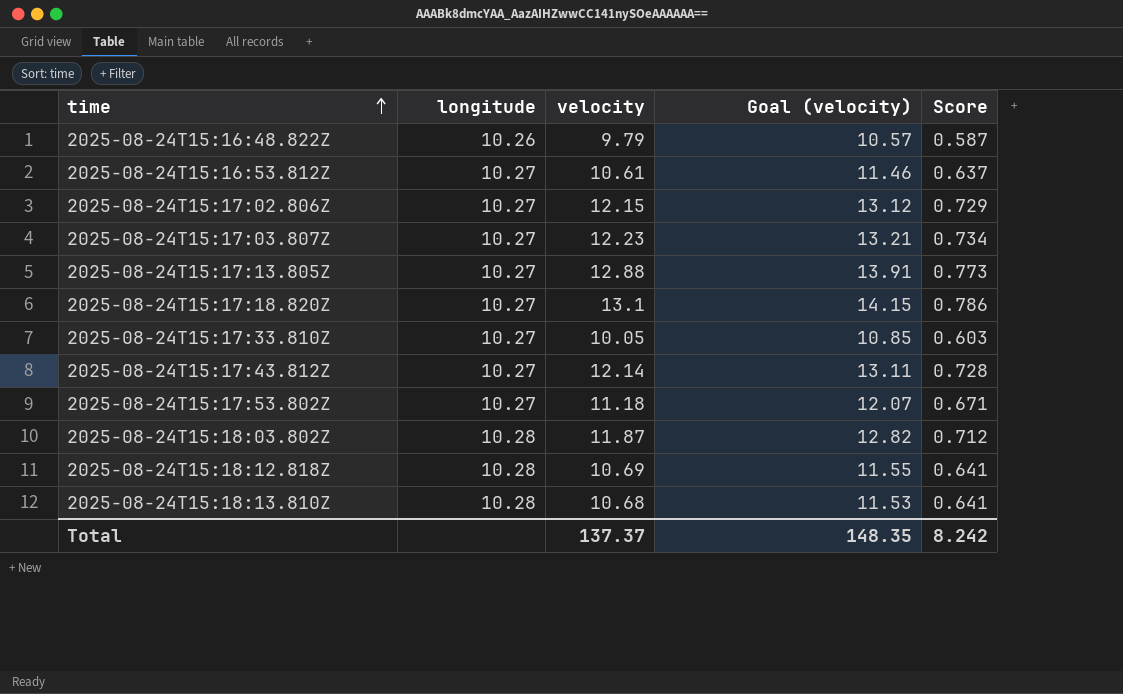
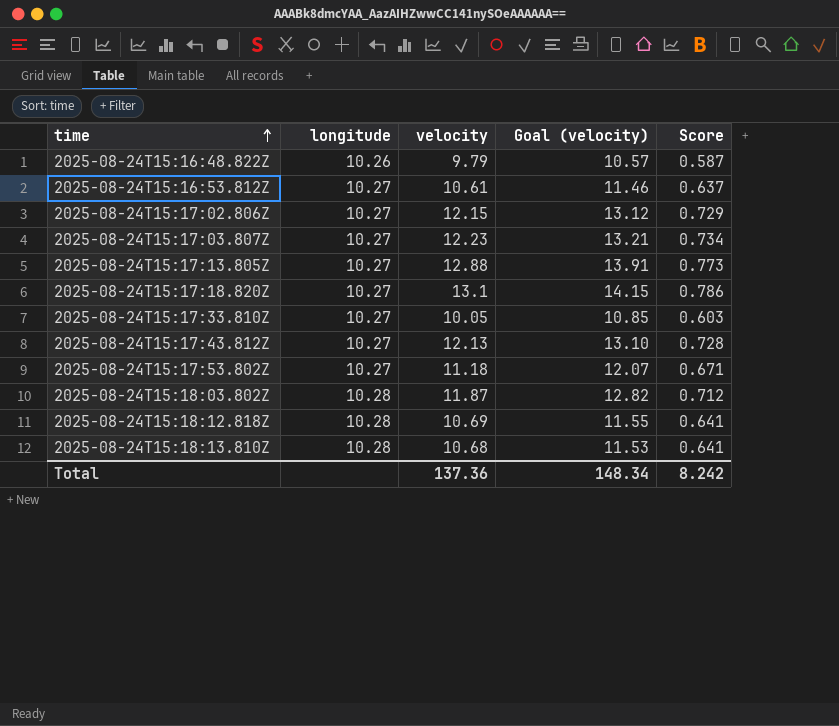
2025-08-24T15:17:43.812Z | velocity: 12.14 -> 12.13
2025-08-24T15:17:43.812Z | Goal (velocity): 13.11 -> 13.10
Total | velocity: 137.37 -> 137.36
Total | Goal (velocity): 148.35 -> 148.34

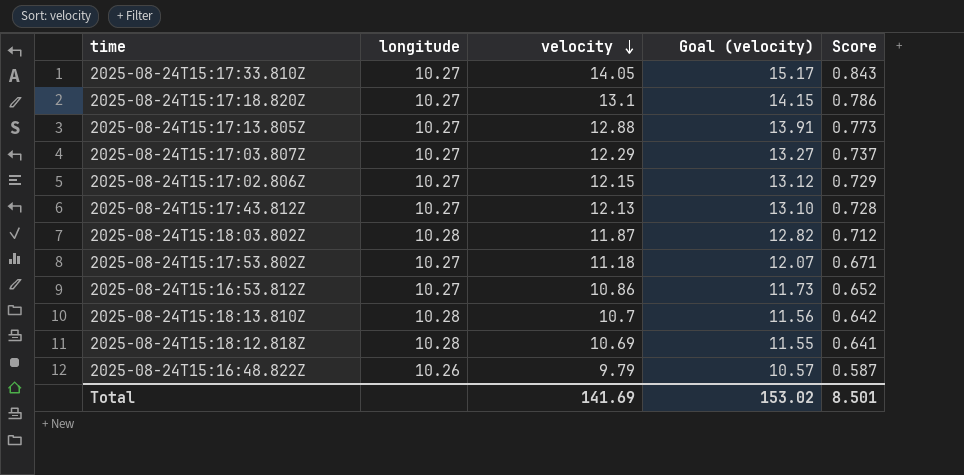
row order: time ascending -> velocity descending
2025-08-24T15:17:33.810Z | velocity: 10.05 -> 14.05
2025-08-24T15:17:33.810Z | Goal (velocity): 10.85 -> 15.17
2025-08-24T15:17:33.810Z | Score: 0.603 -> 0.843
2025-08-24T15:17:03.807Z | velocity: 12.23 -> 12.29
2025-08-24T15:17:03.807Z | Goal (velocity): 13.21 -> 13.27
2025-08-24T15:17:03.807Z | Score: 0.734 -> 0.737
2025-08-24T15:16:53.812Z | velocity: 10.61 -> 10.86
2025-08-24T15:16:53.812Z | Goal (velocity): 11.46 -> 11.73
2025-08-24T15:16:53.812Z | Score: 0.637 -> 0.652
2025-08-24T15:18:13.810Z | velocity: 10.68 -> 10.7
2025-08-24T15:18:13.810Z | Goal (velocity): 11.53 -> 11.56
2025-08-24T15:18:13.810Z | Score: 0.641 -> 0.642
Total | velocity: 137.36 -> 141.69
Total | Goal (velocity): 148.34 -> 153.02
Total | Score: 8.242 -> 8.501

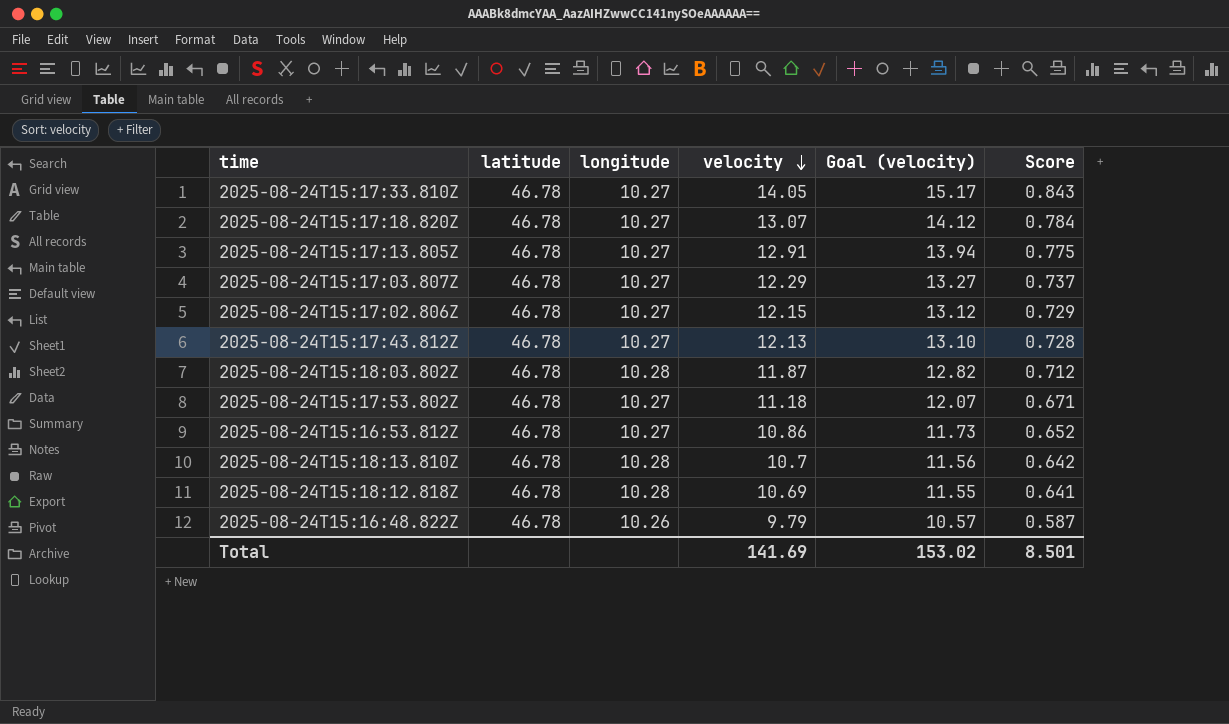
column latitude | position: none -> 2
2025-08-24T15:17:18.820Z | velocity: 13.1 -> 13.07
2025-08-24T15:17:18.820Z | Goal (velocity): 14.15 -> 14.12
2025-08-24T15:17:18.820Z | Score: 0.786 -> 0.784
2025-08-24T15:17:13.805Z | velocity: 12.88 -> 12.91
2025-08-24T15:17:13.805Z | Goal (velocity): 13.91 -> 13.94
2025-08-24T15:17:13.805Z | Score: 0.773 -> 0.775

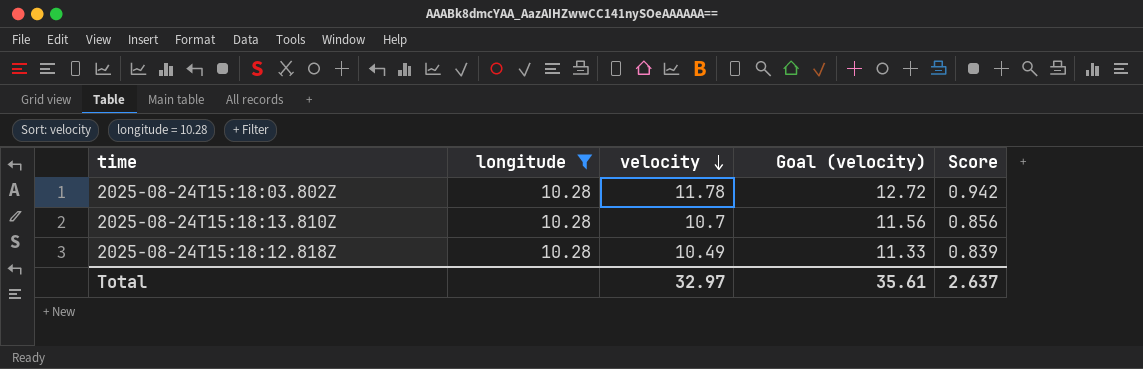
filter: none -> longitude = 10.28
column latitude | position: 2 -> none
column Score | formula: [velocity] * 0.06 -> [velocity] * 0.08
2025-08-24T15:18:03.802Z | velocity: 11.87 -> 11.78
2025-08-24T15:18:03.802Z | Goal (velocity): 12.82 -> 12.72
2025-08-24T15:18:12.818Z | velocity: 10.69 -> 10.49
2025-08-24T15:18:12.818Z | Goal (velocity): 11.55 -> 11.33
Total | velocity: 141.69 -> 32.97
Total | Goal (velocity): 153.02 -> 35.61
Total | Score: 8.501 -> 2.637

